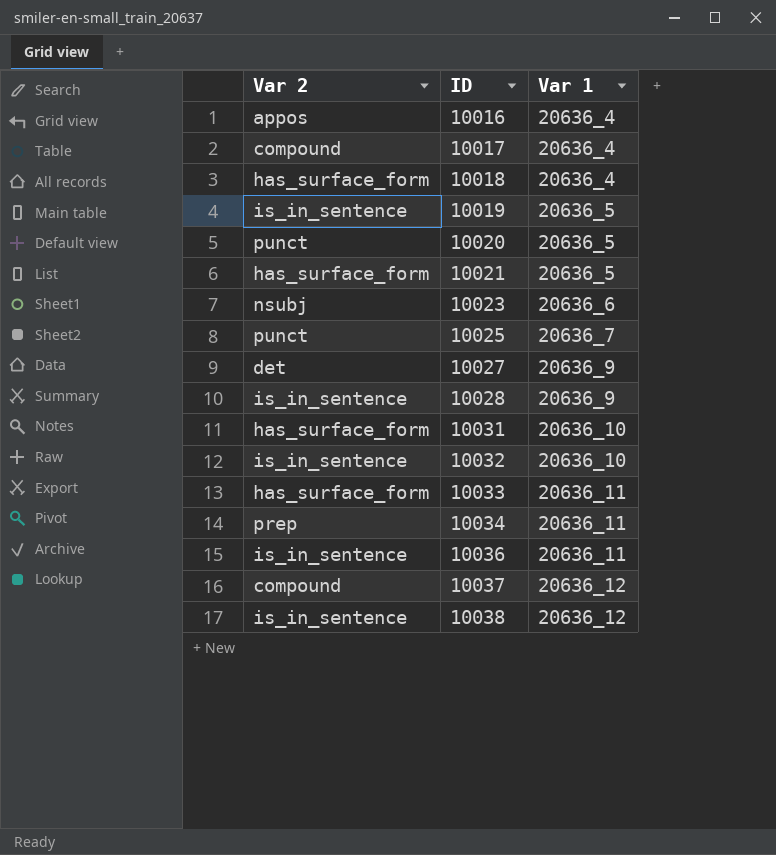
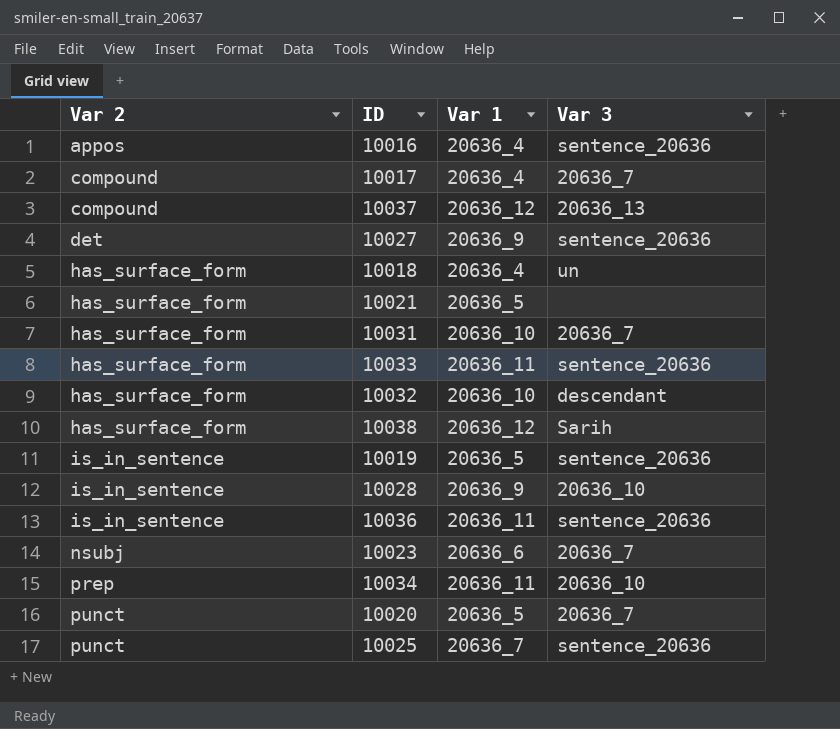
row order: ID ascending -> Var 2 ascending
column Var 3 | position: none -> 4
10032 | Var 2: is_in_sentence -> has_surface_form
10038 | Var 2: is_in_sentence -> has_surface_form

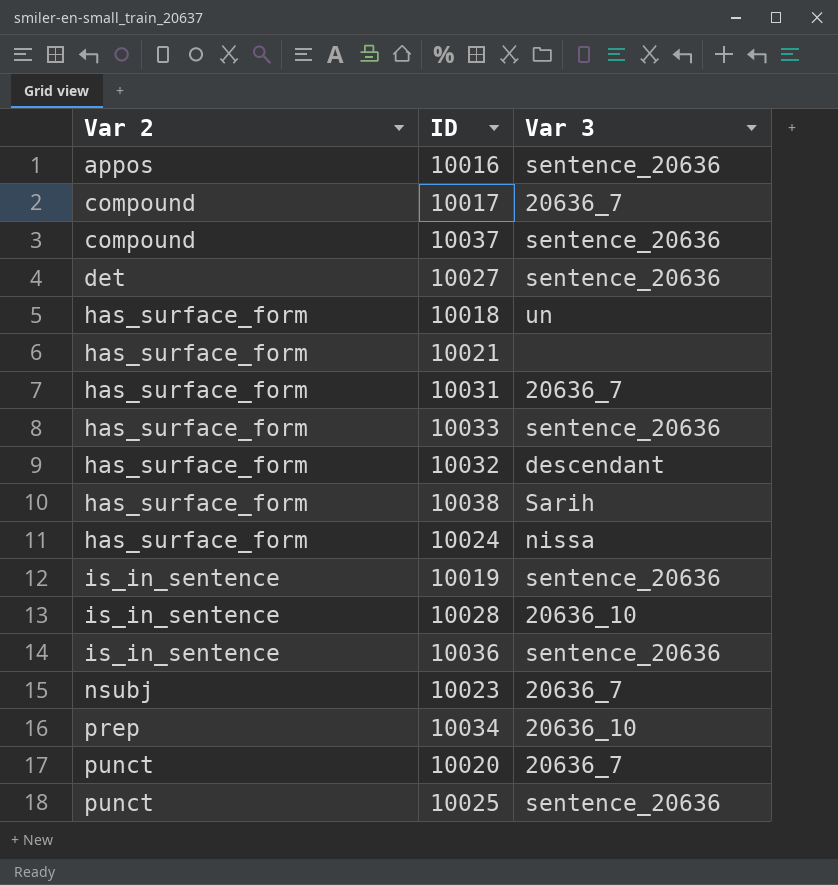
column Var 1 | position: 3 -> none
10037 | Var 3: 20636_13 -> sentence_20636
row 10024: none -> has_surface_form | nissa

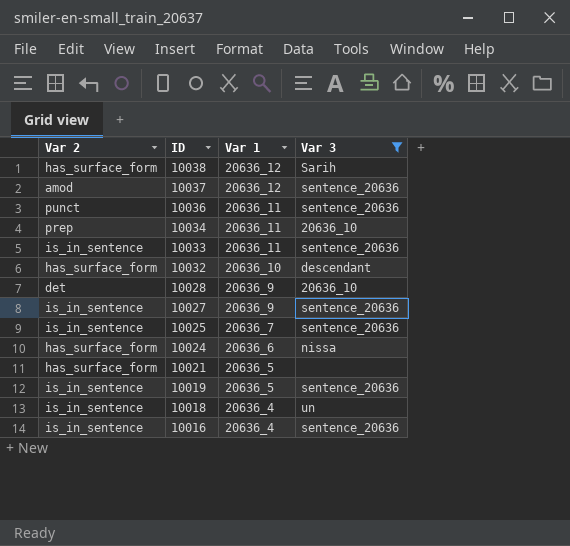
filter: none -> Var 3 != 20636_7
row order: Var 2 ascending -> ID descending
column Var 1 | position: none -> 3
10037 | Var 2: compound -> amod
10036 | Var 2: is_in_sentence -> punct
10033 | Var 2: has_surface_form -> is_in_sentence
10028 | Var 2: is_in_sentence -> det
10027 | Var 2: det -> is_in_sentence
10025 | Var 2: punct -> is_in_sentence
10018 | Var 2: has_surface_form -> is_in_sentence
10016 | Var 2: appos -> is_in_sentence

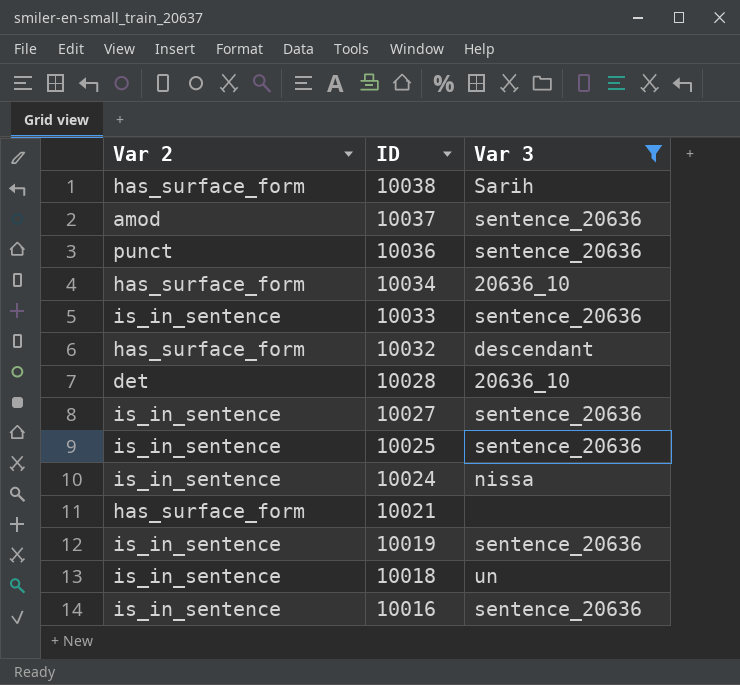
column Var 1 | position: 3 -> none
10034 | Var 2: prep -> has_surface_form
10024 | Var 2: has_surface_form -> is_in_sentence

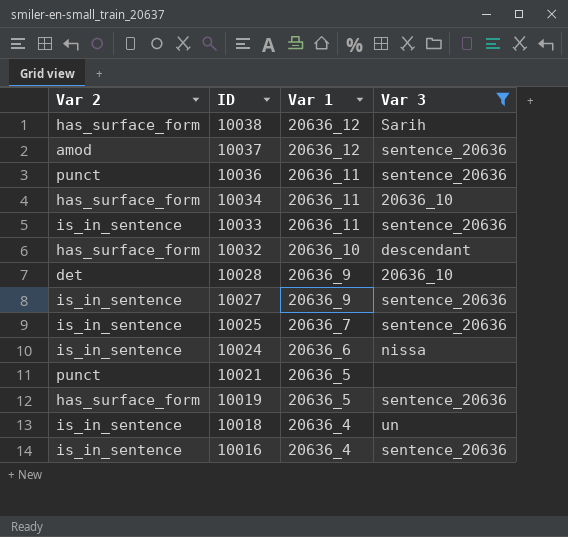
column Var 1 | position: none -> 3
10021 | Var 2: has_surface_form -> punct
10019 | Var 2: is_in_sentence -> has_surface_form

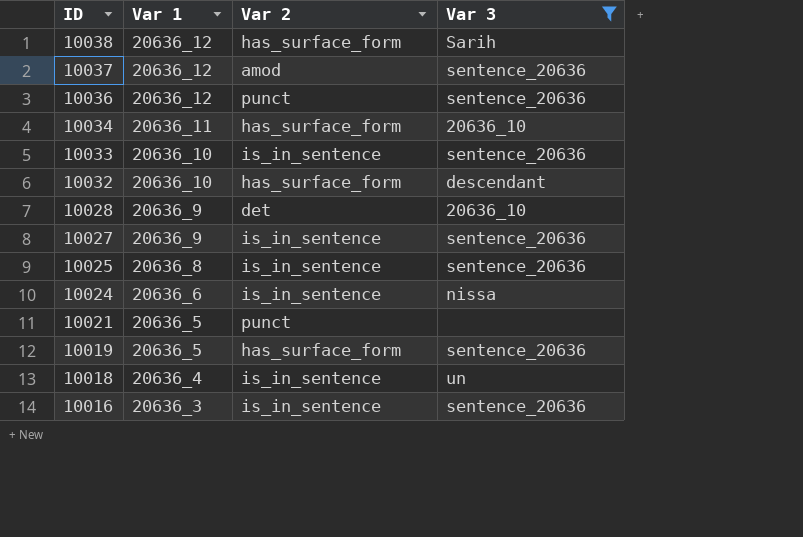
column Var 2 | position: 1 -> 3
10036 | Var 1: 20636_11 -> 20636_12
10033 | Var 1: 20636_11 -> 20636_10
10025 | Var 1: 20636_7 -> 20636_8
10016 | Var 1: 20636_4 -> 20636_3

